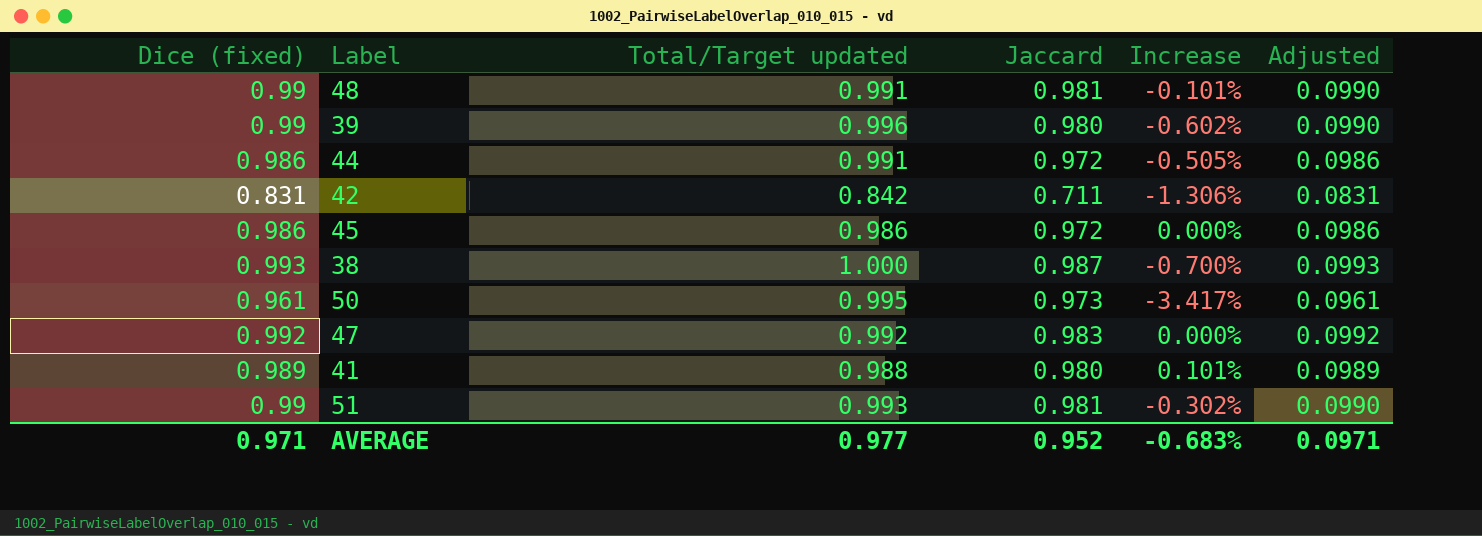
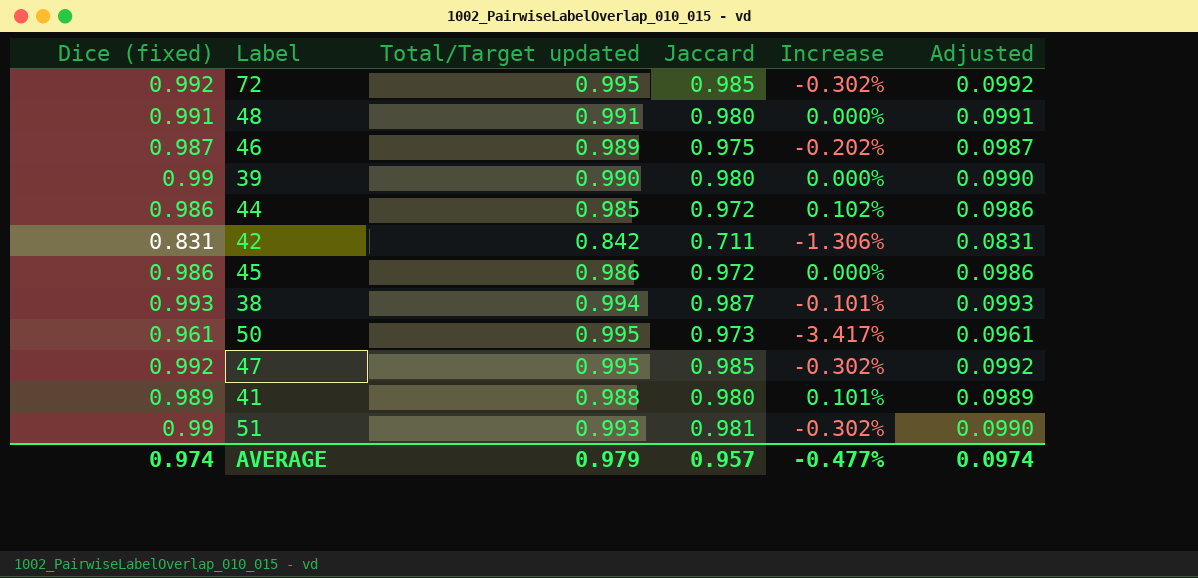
row 72: none -> 0.992 | 0.995 | 0.985 | -0.302% | 0.0992
48 | Dice (fixed): 0.99 -> 0.991
48 | Jaccard: 0.981 -> 0.980
48 | Increase: -0.101% -> 0.000%
48 | Adjusted: 0.0990 -> 0.0991
row 46: none -> 0.987 | 0.989 | 0.975 | -0.202% | 0.0987
39 | Total/Target updated: 0.996 -> 0.990
39 | Increase: -0.602% -> 0.000%
44 | Total/Target updated: 0.991 -> 0.985
44 | Increase: -0.505% -> 0.102%
38 | Total/Target updated: 1.000 -> 0.994
38 | Increase: -0.700% -> -0.101%
47 | Total/Target updated: 0.992 -> 0.995
47 | Jaccard: 0.983 -> 0.985
47 | Increase: 0.000% -> -0.302%
AVERAGE | Dice (fixed): 0.971 -> 0.974
AVERAGE | Total/Target updated: 0.977 -> 0.979
AVERAGE | Jaccard: 0.952 -> 0.957
AVERAGE | Increase: -0.683% -> -0.477%
AVERAGE | Adjusted: 0.0971 -> 0.0974

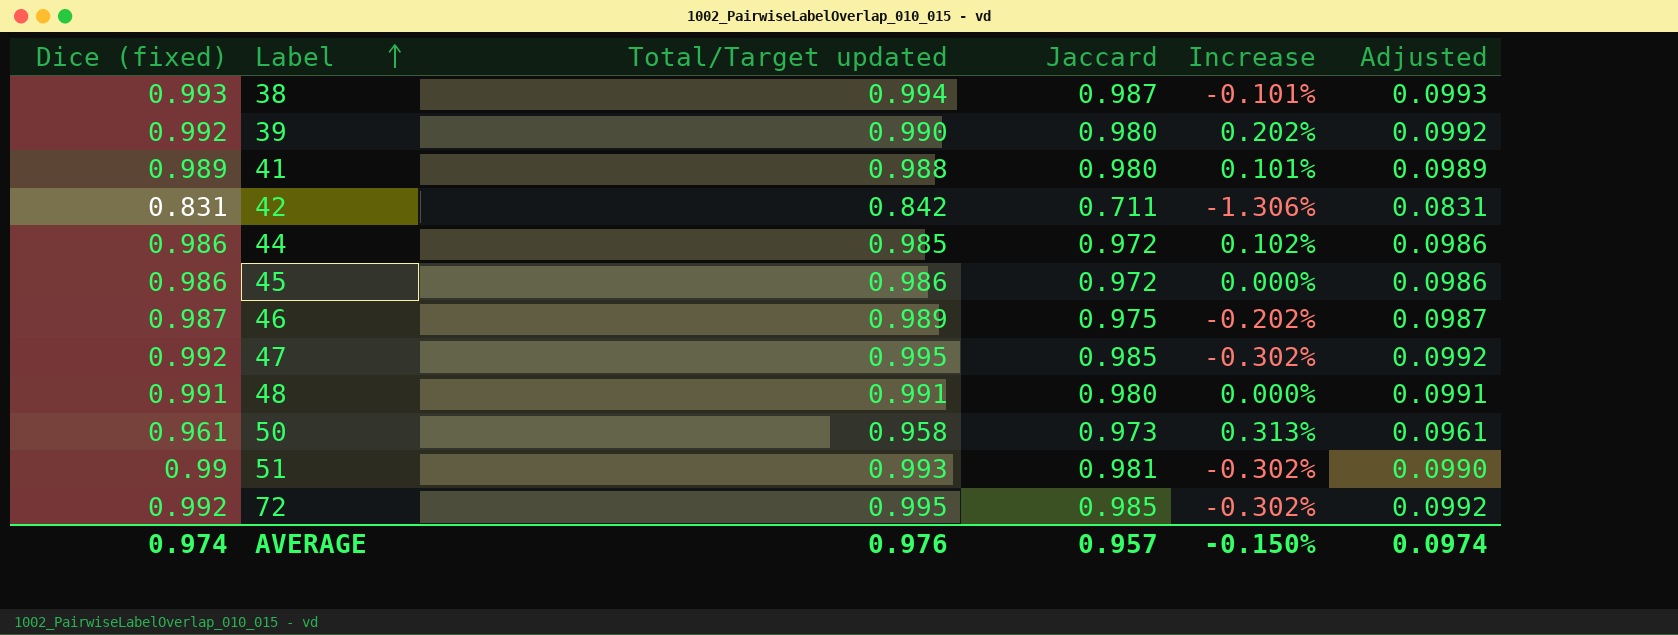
row order: none -> Label ascending
39 | Dice (fixed): 0.99 -> 0.992
39 | Increase: 0.000% -> 0.202%
39 | Adjusted: 0.0990 -> 0.0992
50 | Total/Target updated: 0.995 -> 0.958
50 | Increase: -3.417% -> 0.313%
AVERAGE | Total/Target updated: 0.979 -> 0.976
AVERAGE | Increase: -0.477% -> -0.150%

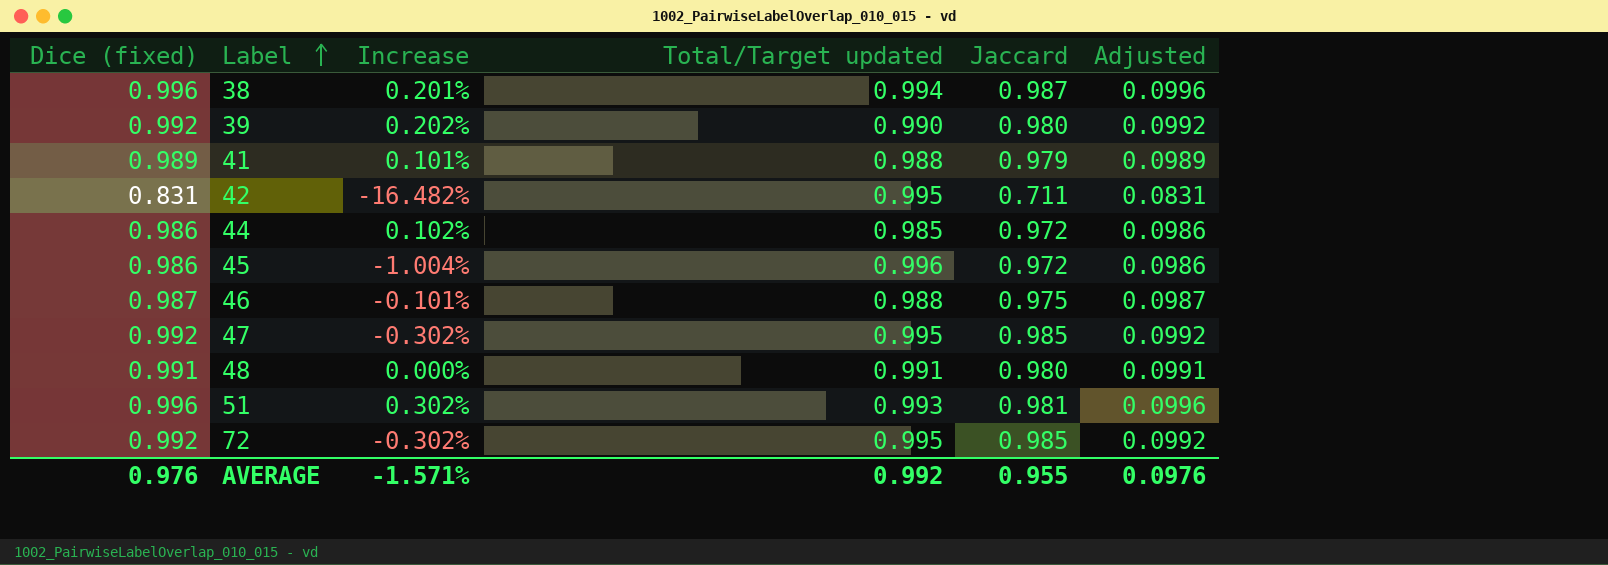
column Increase | position: 5 -> 3
row 50: 0.961 | 0.958 | 0.973 | 0.313% | 0.0961 -> none
38 | Dice (fixed): 0.993 -> 0.996
38 | Increase: -0.101% -> 0.201%
38 | Adjusted: 0.0993 -> 0.0996
41 | Jaccard: 0.980 -> 0.979
42 | Increase: -1.306% -> -16.482%
42 | Total/Target updated: 0.842 -> 0.995
45 | Increase: 0.000% -> -1.004%
45 | Total/Target updated: 0.986 -> 0.996
46 | Increase: -0.202% -> -0.101%
46 | Total/Target updated: 0.989 -> 0.988
51 | Dice (fixed): 0.99 -> 0.996
51 | Increase: -0.302% -> 0.302%
51 | Adjusted: 0.0990 -> 0.0996
AVERAGE | Dice (fixed): 0.974 -> 0.976
AVERAGE | Increase: -0.150% -> -1.571%
AVERAGE | Total/Target updated: 0.976 -> 0.992
AVERAGE | Jaccard: 0.957 -> 0.955
AVERAGE | Adjusted: 0.0974 -> 0.0976

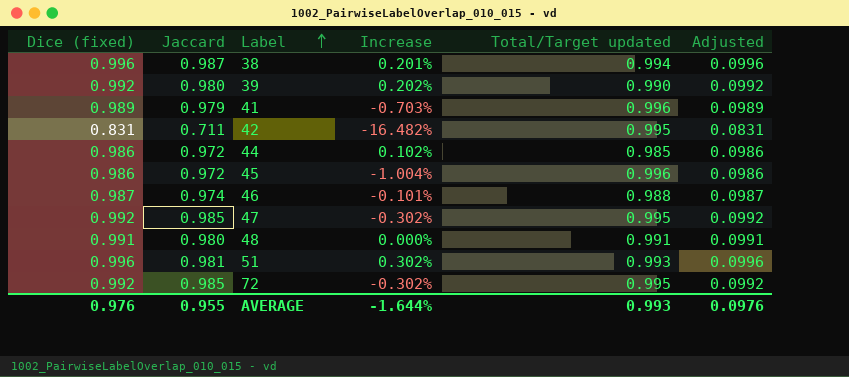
column Jaccard | position: 5 -> 2
41 | Increase: 0.101% -> -0.703%
41 | Total/Target updated: 0.988 -> 0.996
46 | Jaccard: 0.975 -> 0.974
AVERAGE | Increase: -1.571% -> -1.644%
AVERAGE | Total/Target updated: 0.992 -> 0.993

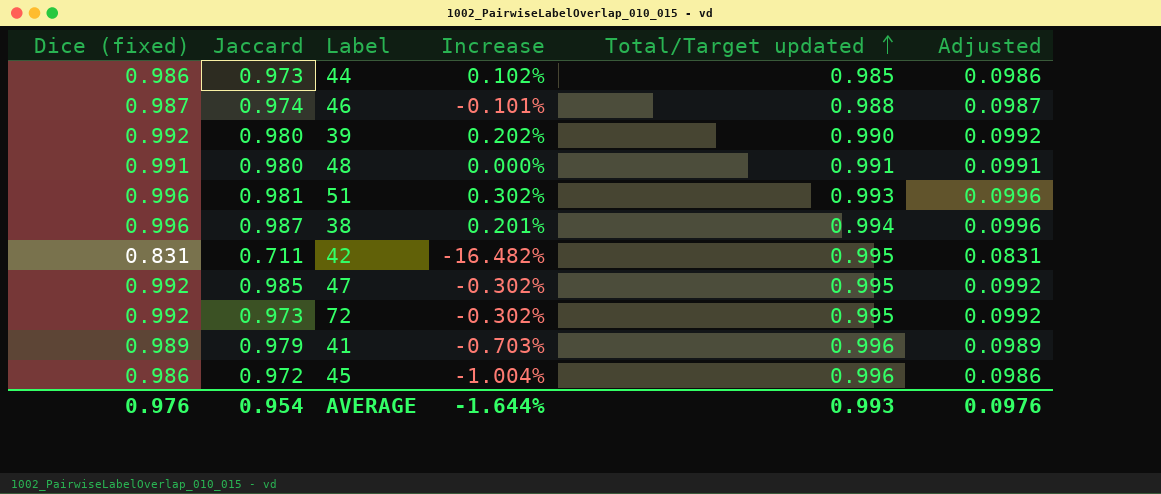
row order: Label ascending -> Total/Target updated ascending
44 | Jaccard: 0.972 -> 0.973
72 | Jaccard: 0.985 -> 0.973
AVERAGE | Jaccard: 0.955 -> 0.954

